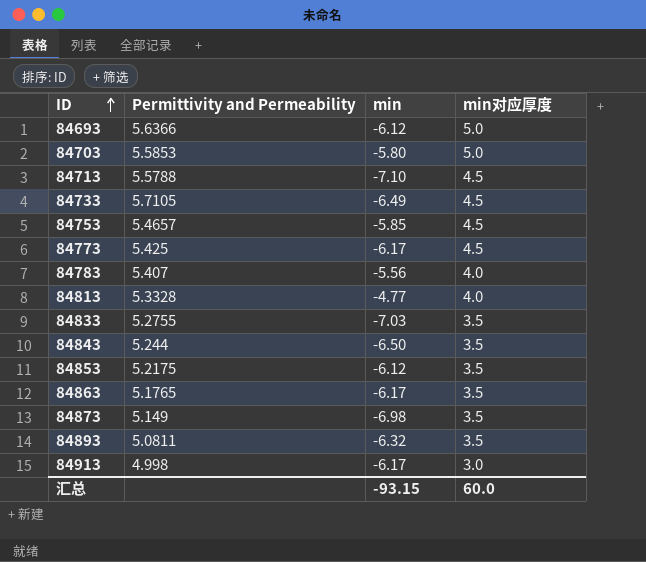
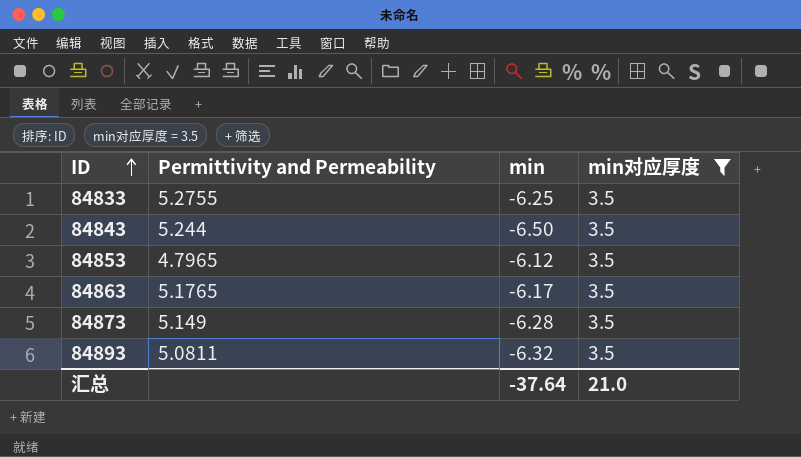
filter: none -> min对应厚度 = 3.5
84833 | min: -7.03 -> -6.25
84853 | Permittivity and Permeability: 5.2175 -> 4.7965
84873 | min: -6.98 -> -6.28
汇总 | min: -93.15 -> -37.64
汇总 | min对应厚度: 60.0 -> 21.0

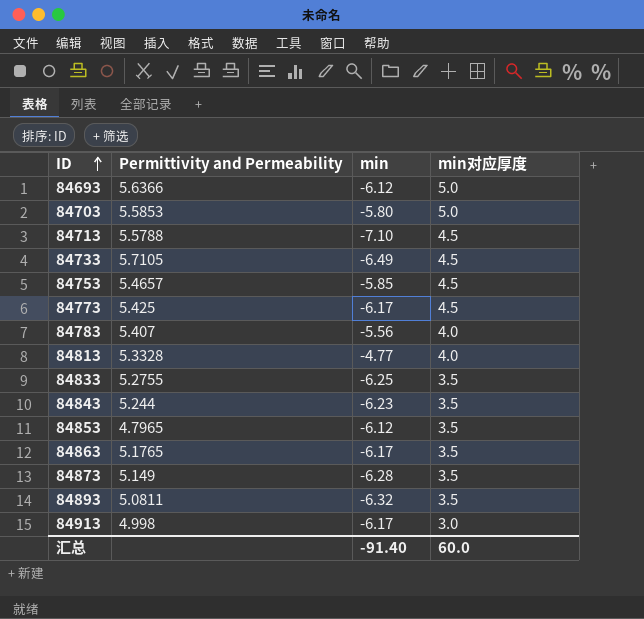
filter: min对应厚度 = 3.5 -> none
84843 | min: -6.50 -> -6.23
汇总 | min: -37.64 -> -91.40
汇总 | min对应厚度: 21.0 -> 60.0

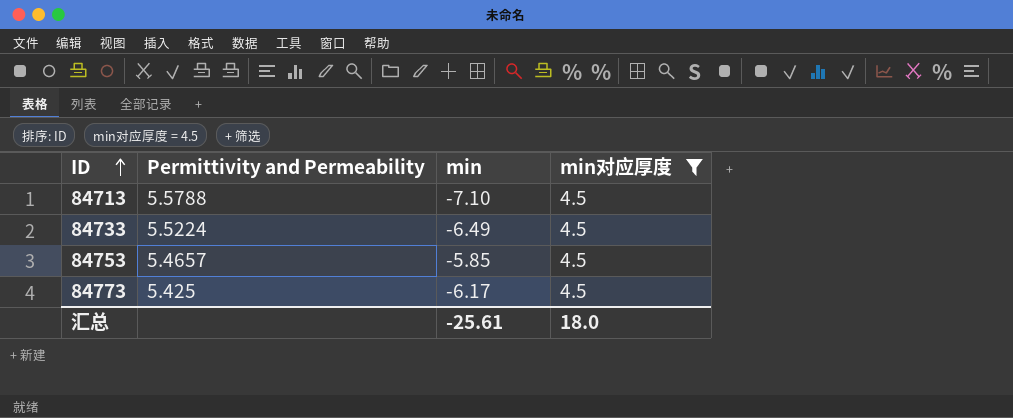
filter: none -> min对应厚度 = 4.5
84733 | Permittivity and Permeability: 5.7105 -> 5.5224
汇总 | min: -91.40 -> -25.61
汇总 | min对应厚度: 60.0 -> 18.0

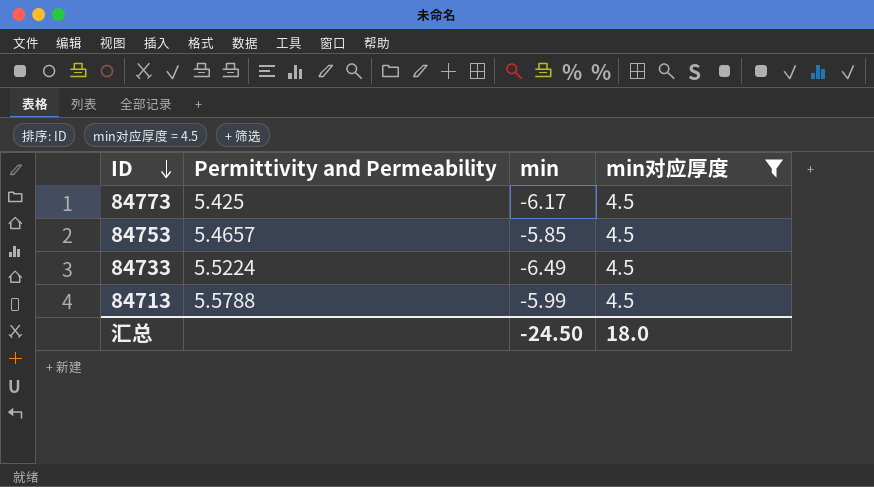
row order: ID ascending -> ID descending
84713 | min: -7.10 -> -5.99
汇总 | min: -25.61 -> -24.50

